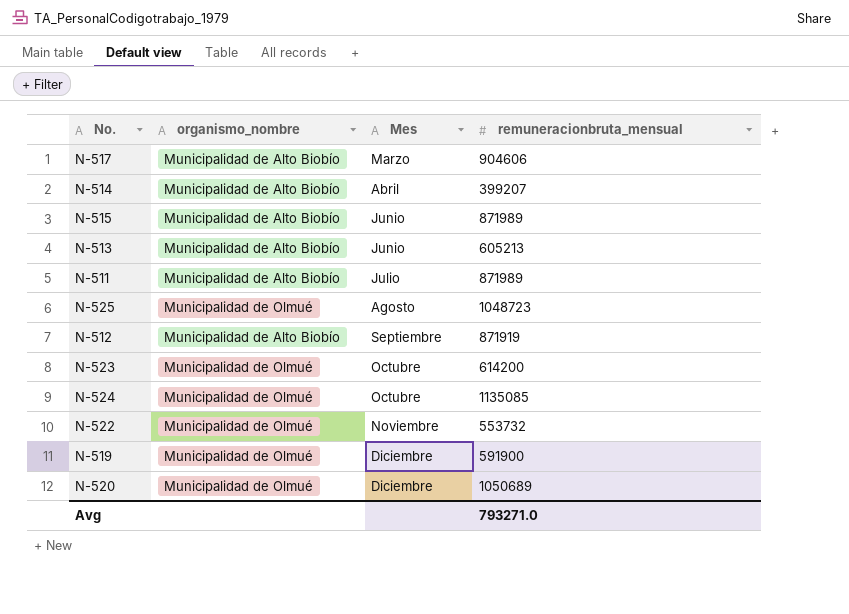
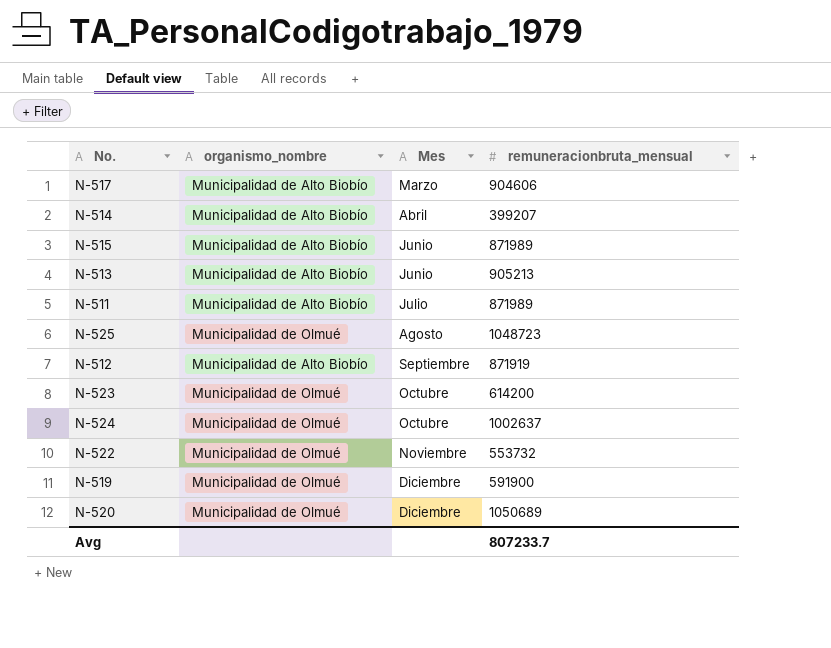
N-513 | remuneracionbruta_mensual: 605213 -> 905213
N-524 | remuneracionbruta_mensual: 1135085 -> 1002637
Avg | remuneracionbruta_mensual: 793271.0 -> 807233.7

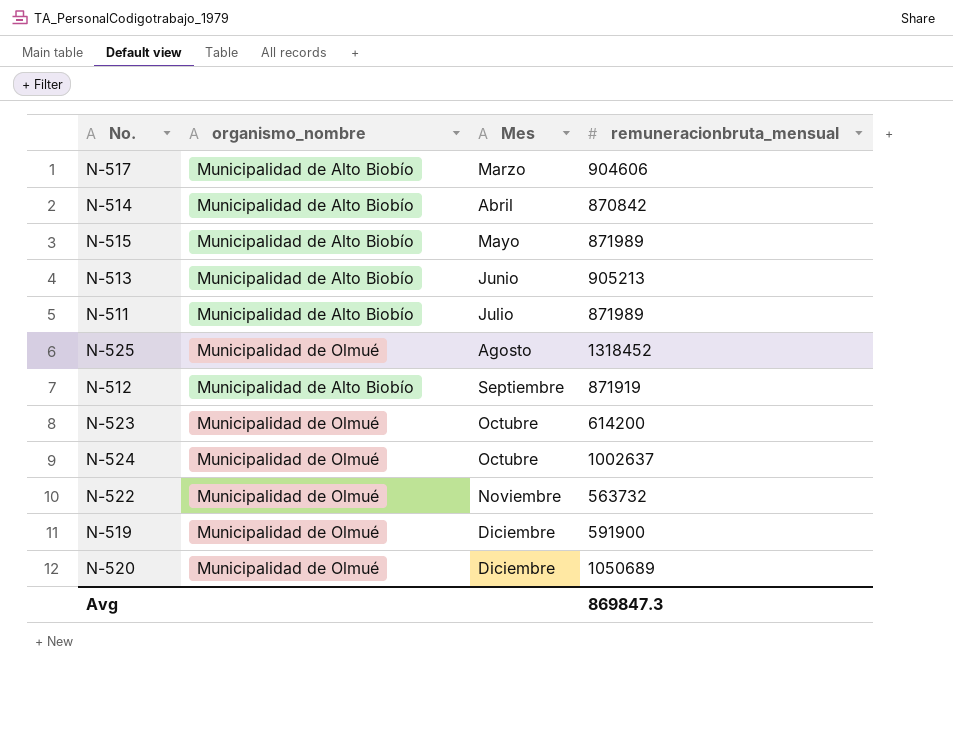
N-514 | remuneracionbruta_mensual: 399207 -> 870842
N-515 | Mes: Junio -> Mayo
N-525 | remuneracionbruta_mensual: 1048723 -> 1318452
N-522 | remuneracionbruta_mensual: 553732 -> 563732
Avg | remuneracionbruta_mensual: 807233.7 -> 869847.3

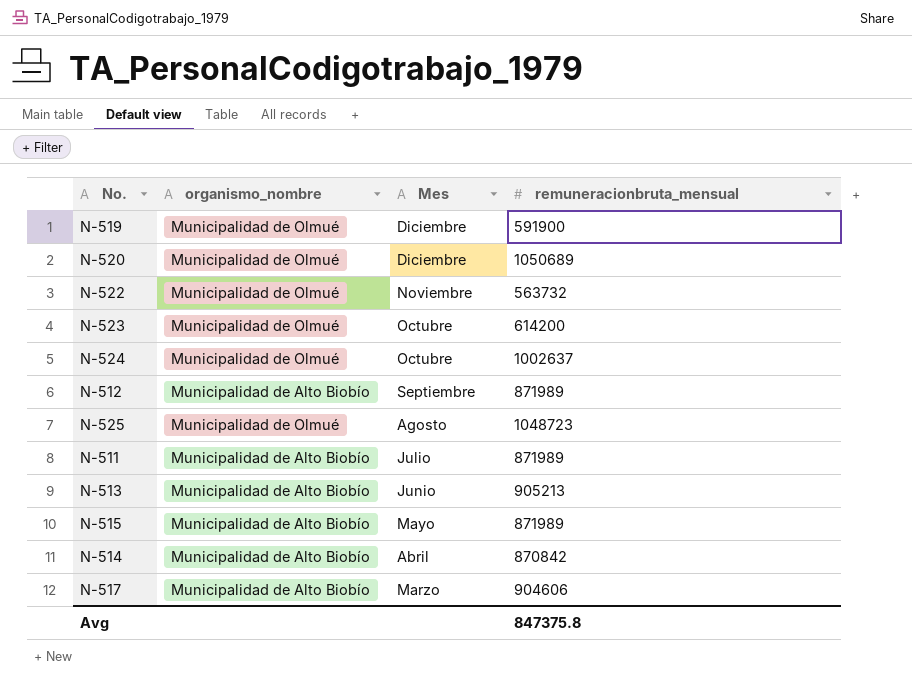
row order: Mes ascending -> Mes descending
N-512 | remuneracionbruta_mensual: 871919 -> 871989
N-525 | remuneracionbruta_mensual: 1318452 -> 1048723
Avg | remuneracionbruta_mensual: 869847.3 -> 847375.8

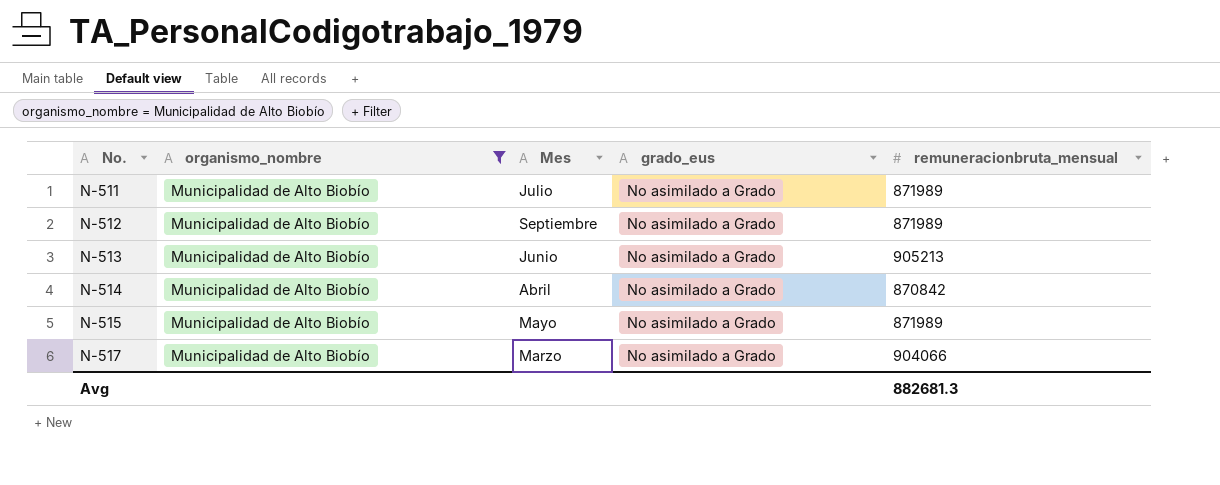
filter: none -> organismo_nombre = Municipalidad de Alto Biobío
row order: Mes descending -> No. ascending
column grado_eus | position: none -> 4
N-517 | remuneracionbruta_mensual: 904606 -> 904066
Avg | remuneracionbruta_mensual: 847375.8 -> 882681.3

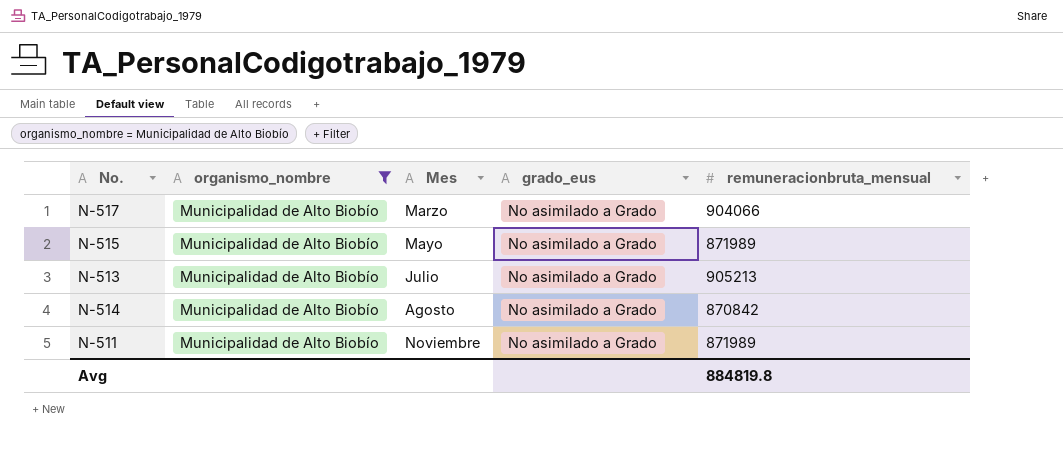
row order: No. ascending -> Mes ascending
row N-512: Municipalidad de Alto Biobío | Septiembre | No asimilado a Grado | 871989 -> none
N-513 | Mes: Junio -> Julio
N-514 | Mes: Abril -> Agosto
N-511 | Mes: Julio -> Noviembre
Avg | remuneracionbruta_mensual: 882681.3 -> 884819.8

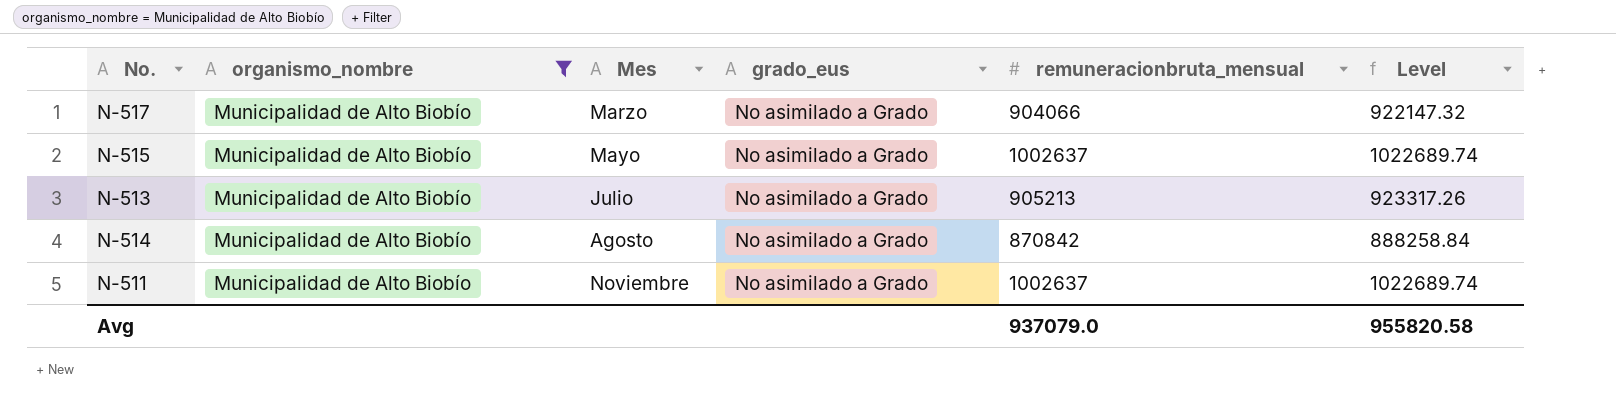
column Level | formula: none -> [remuneracionbruta_mensual] * 1.02
N-515 | remuneracionbruta_mensual: 871989 -> 1002637
N-511 | remuneracionbruta_mensual: 871989 -> 1002637
Avg | remuneracionbruta_mensual: 884819.8 -> 937079.0

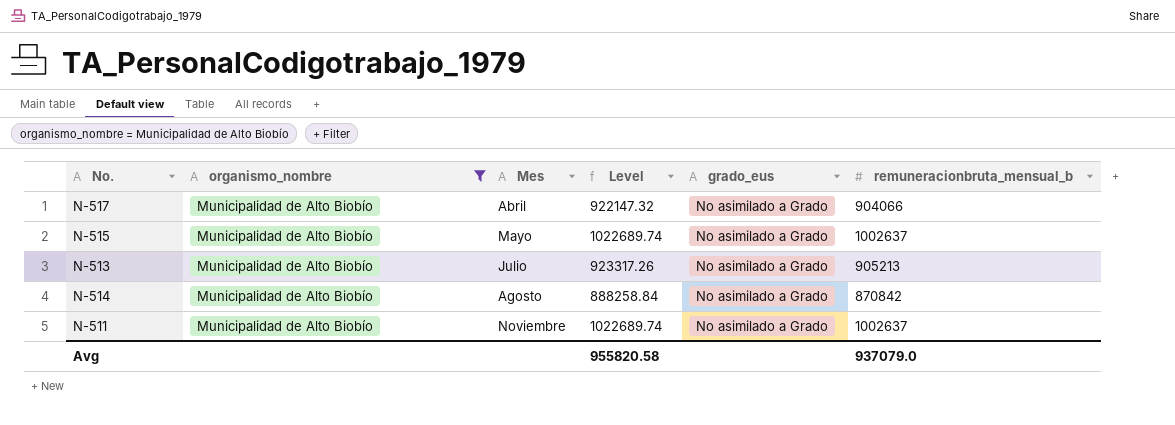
column Level | position: 6 -> 4
column name: remuneracionbruta_mensual -> remuneracionbruta_mensual_b
N-517 | Mes: Marzo -> Abril

